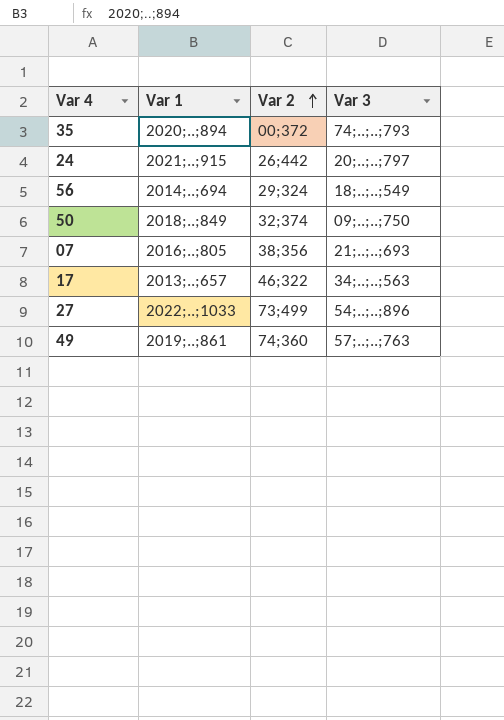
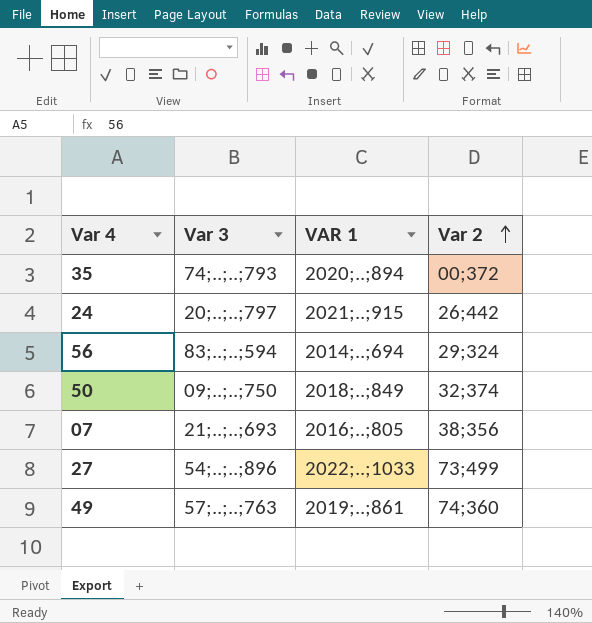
column Var 3 | position: 4 -> 2
column name: Var 1 -> VAR 1
row 17: 2013;..;657 | 46;322 | 34;..;..;563 -> none
56 | Var 3: 18;..;..;549 -> 83;..;..;594

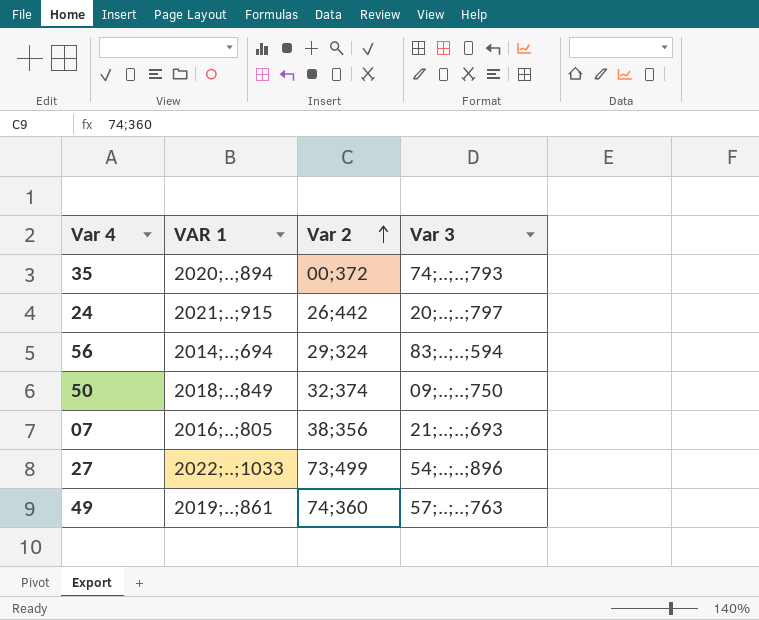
column Var 3 | position: 2 -> 4

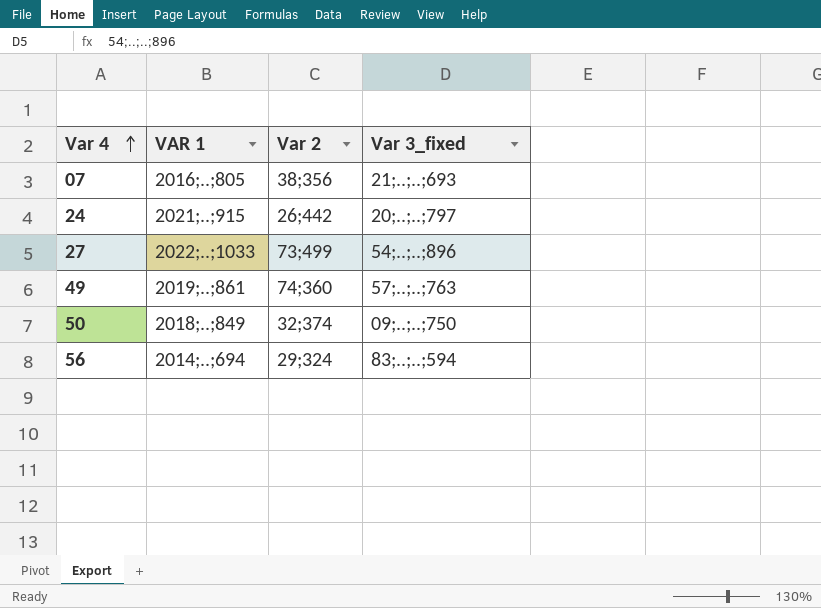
row order: Var 2 ascending -> Var 4 ascending
column name: Var 3 -> Var 3_fixed
row 35: 2020;..;894 | 00;372 | 74;..;..;793 -> none

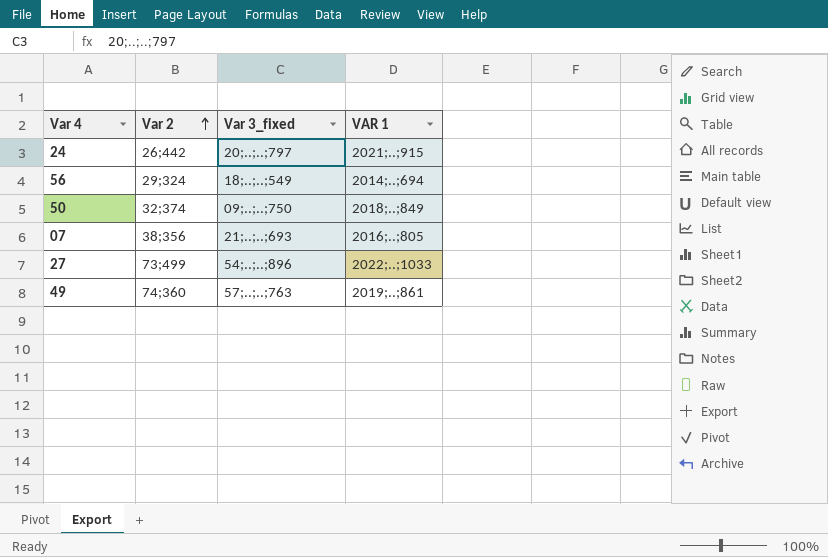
row order: Var 4 ascending -> Var 2 ascending
column VAR 1 | position: 2 -> 4
56 | Var 3_fixed: 83;..;..;594 -> 18;..;..;549

